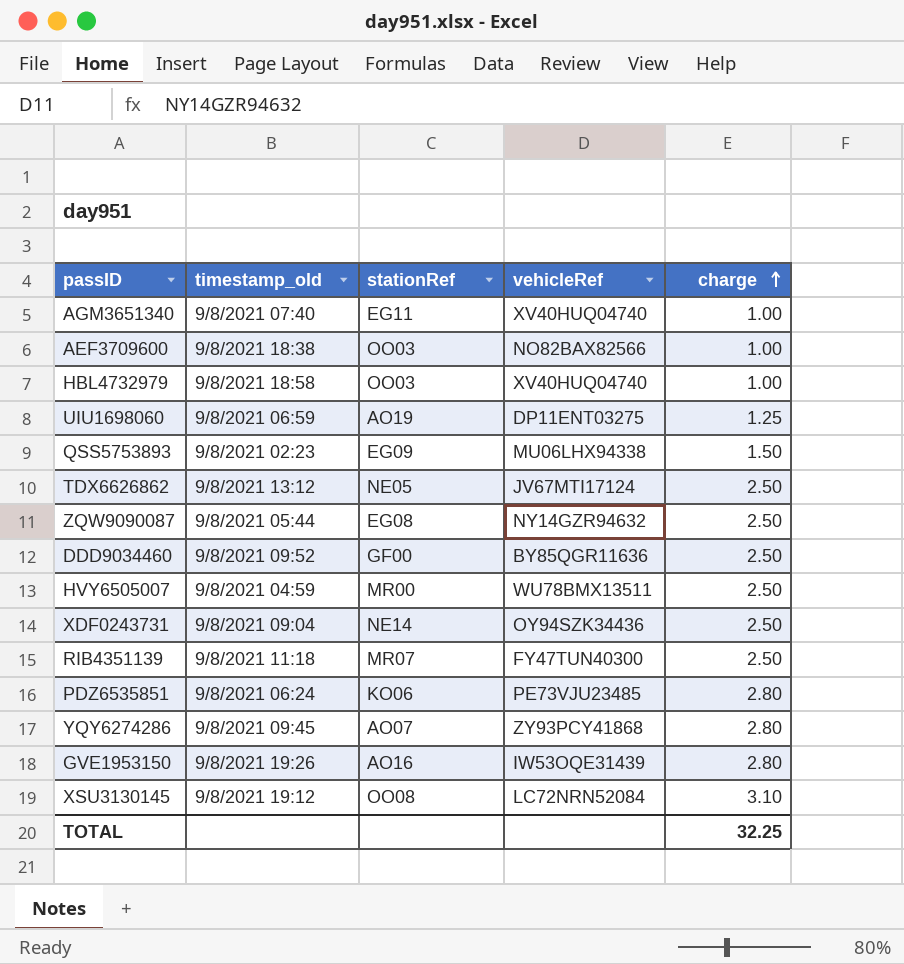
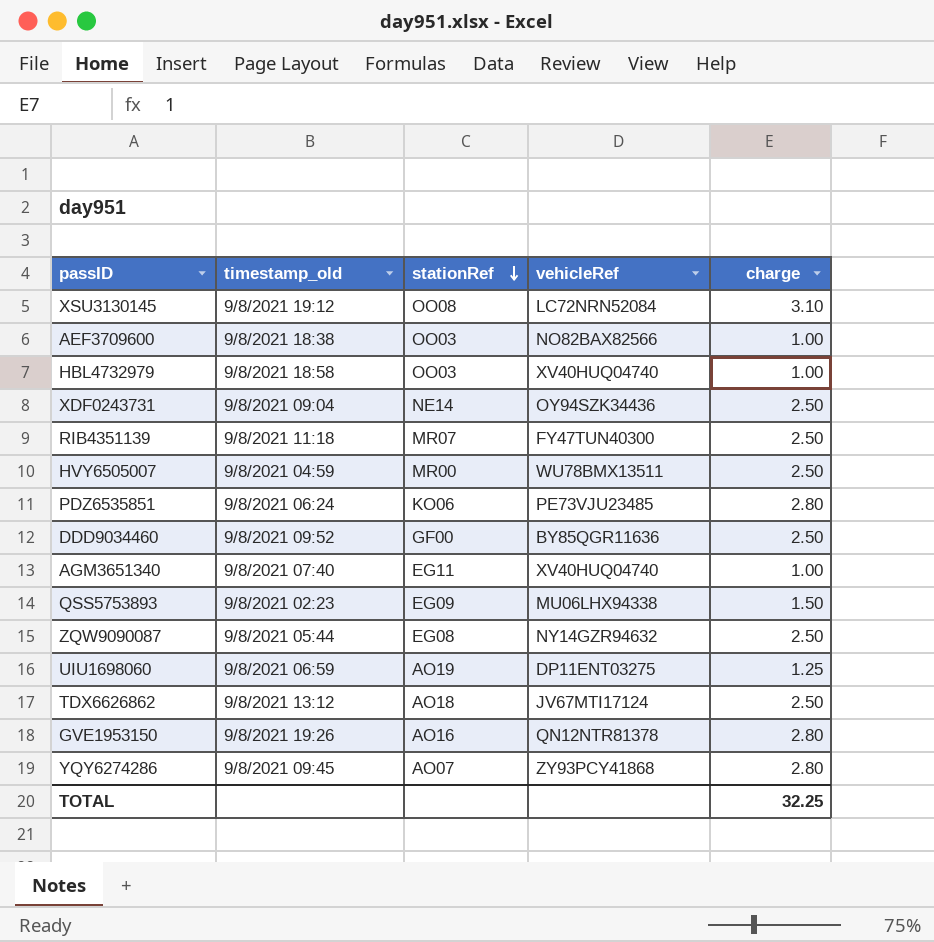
row order: charge ascending -> stationRef descending
TDX6626862 | stationRef: NE05 -> AO18
GVE1953150 | vehicleRef: IW53OQE31439 -> QN12NTR81378

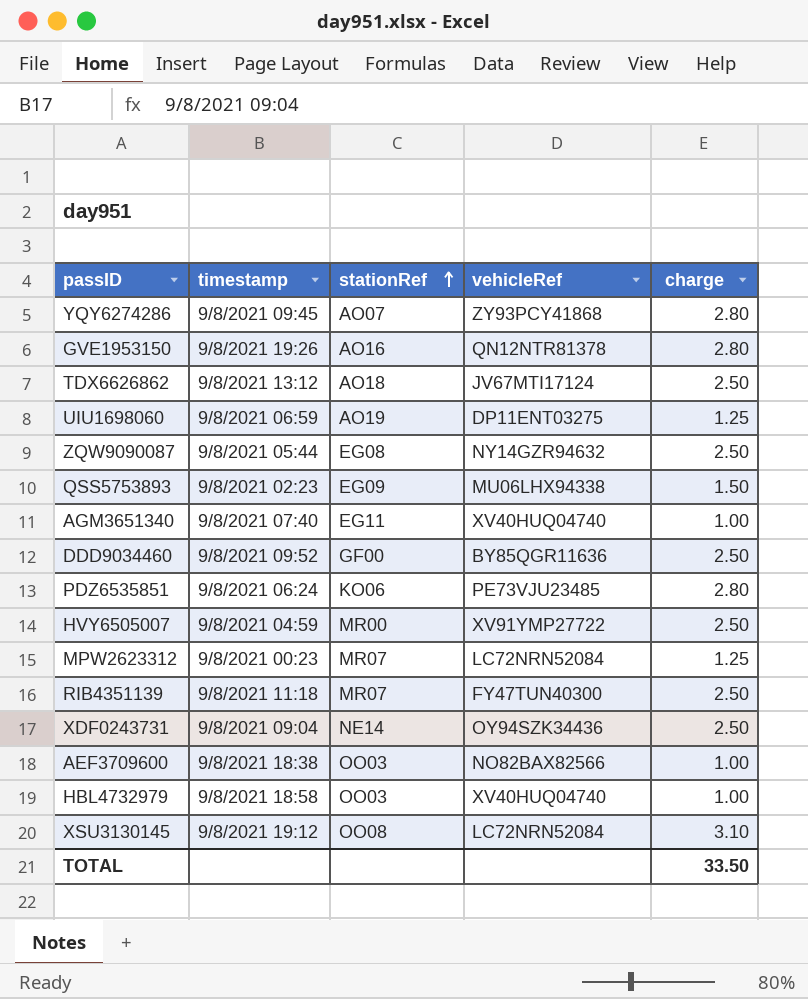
row order: stationRef descending -> stationRef ascending
column name: timestamp_old -> timestamp
HVY6505007 | vehicleRef: WU78BMX13511 -> XV91YMP27722
row MPW2623312: none -> 9/8/2021 00:23 | MR07 | LC72NRN52084 | 1.25
TOTAL | charge: 32.25 -> 33.50

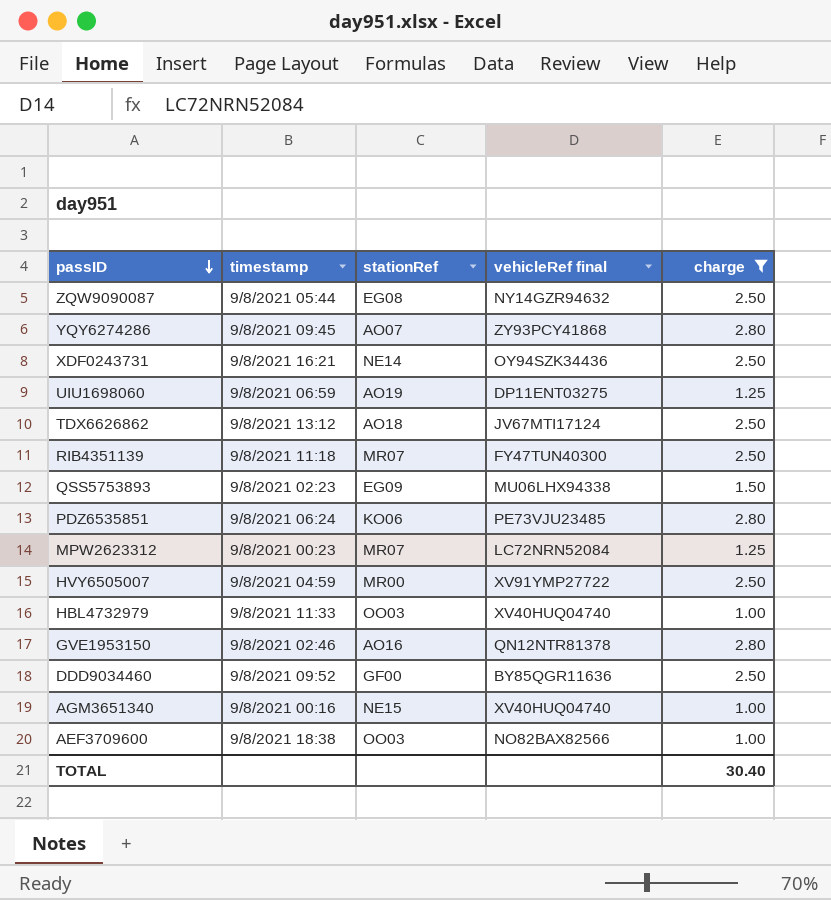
filter: none -> charge != 3.10
row order: stationRef ascending -> passID descending
column name: vehicleRef -> vehicleRef final
XDF0243731 | timestamp: 9/8/2021 09:04 -> 9/8/2021 16:21
HBL4732979 | timestamp: 9/8/2021 18:58 -> 9/8/2021 11:33
GVE1953150 | timestamp: 9/8/2021 19:26 -> 9/8/2021 02:46
AGM3651340 | timestamp: 9/8/2021 07:40 -> 9/8/2021 00:16
AGM3651340 | stationRef: EG11 -> NE15
TOTAL | charge: 33.50 -> 30.40

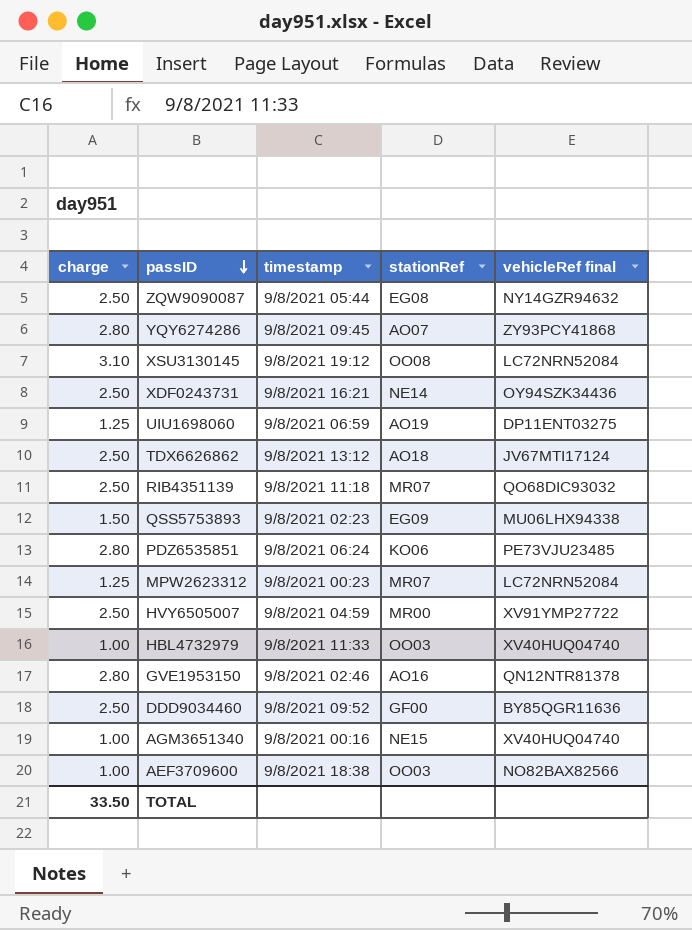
filter: charge != 3.10 -> none
column charge | position: 5 -> 1
RIB4351139 | vehicleRef final: FY47TUN40300 -> QO68DIC93032
TOTAL | charge: 30.40 -> 33.50

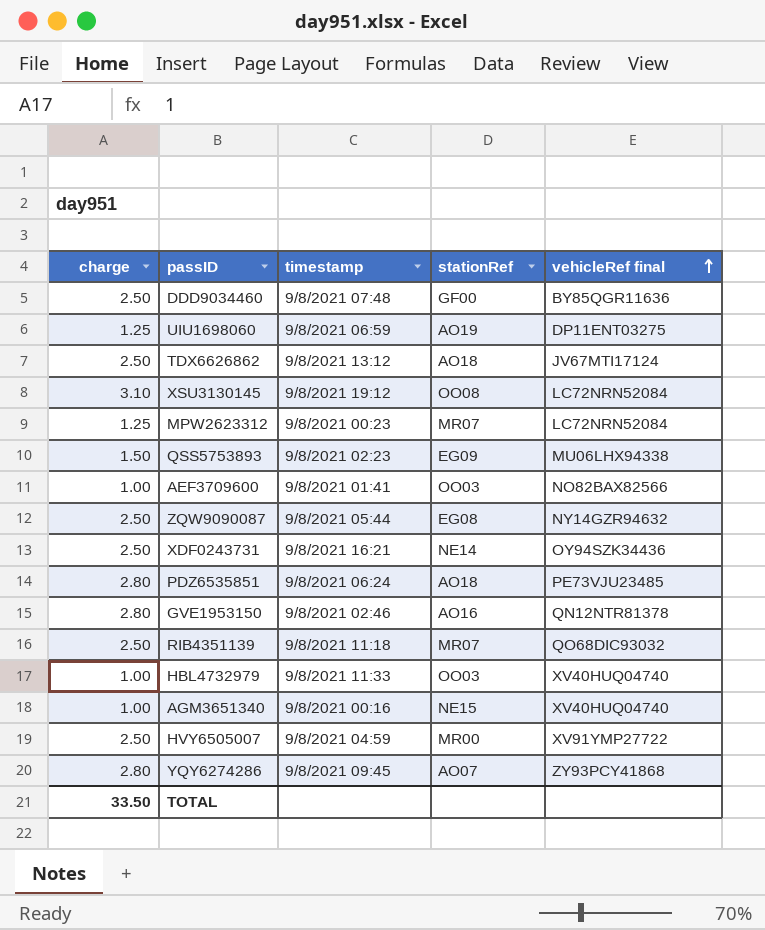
row order: passID descending -> vehicleRef final ascending
DDD9034460 | timestamp: 9/8/2021 09:52 -> 9/8/2021 07:48
AEF3709600 | timestamp: 9/8/2021 18:38 -> 9/8/2021 01:41
PDZ6535851 | stationRef: KO06 -> AO18

